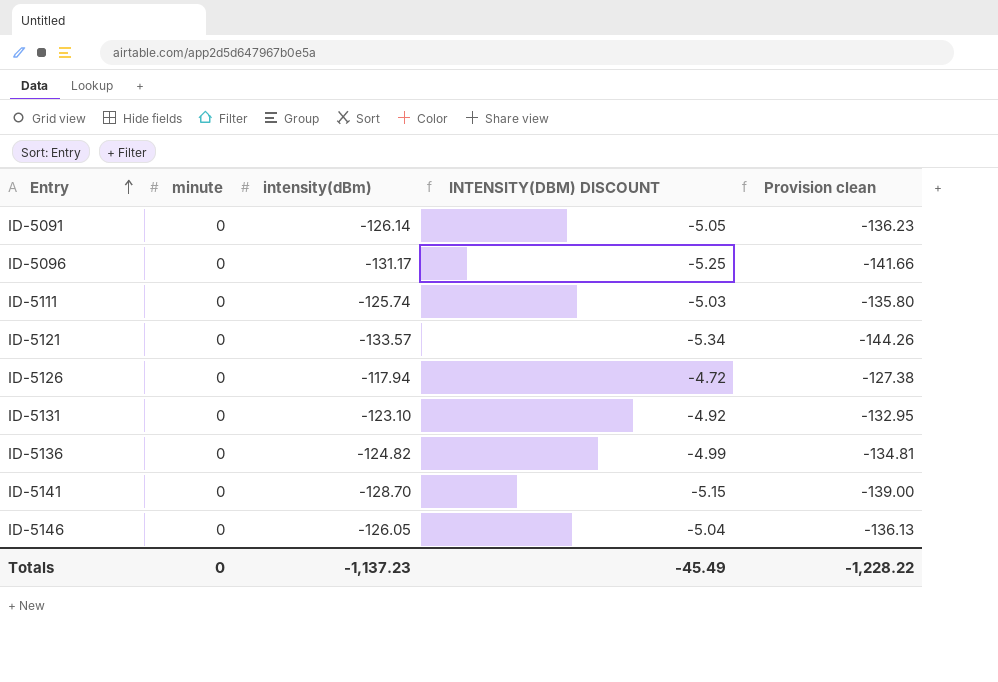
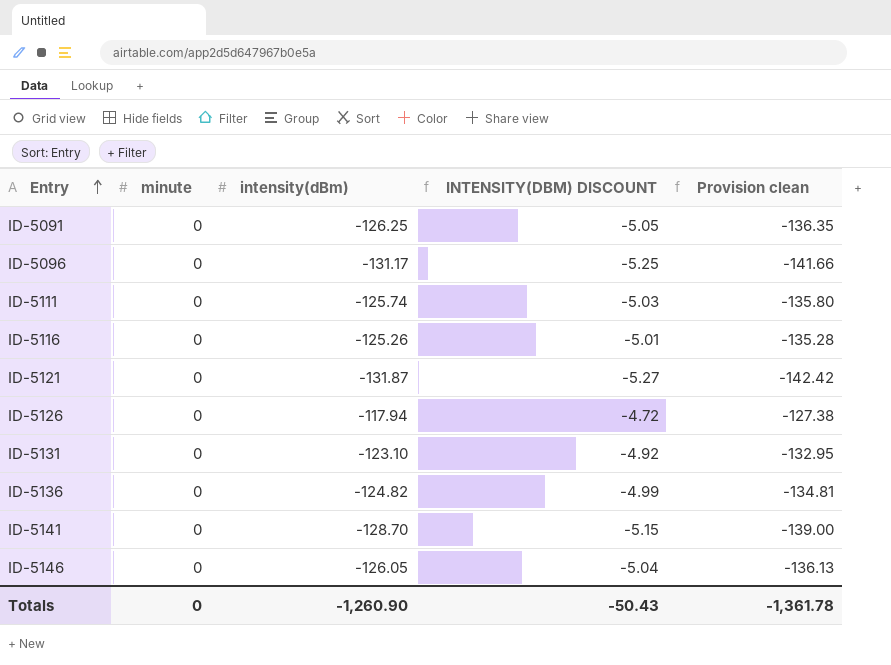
ID-5091 | intensity(dBm): -126.14 -> -126.25
ID-5091 | Provision clean: -136.23 -> -136.35
row ID-5116: none -> 0 | -125.26 | -5.01 | -135.28
ID-5121 | intensity(dBm): -133.57 -> -131.87
ID-5121 | INTENSITY(DBM) DISCOUNT: -5.34 -> -5.27
ID-5121 | Provision clean: -144.26 -> -142.42
Totals | intensity(dBm): -1,137.23 -> -1,260.90
Totals | INTENSITY(DBM) DISCOUNT: -45.49 -> -50.43
Totals | Provision clean: -1,228.22 -> -1,361.78

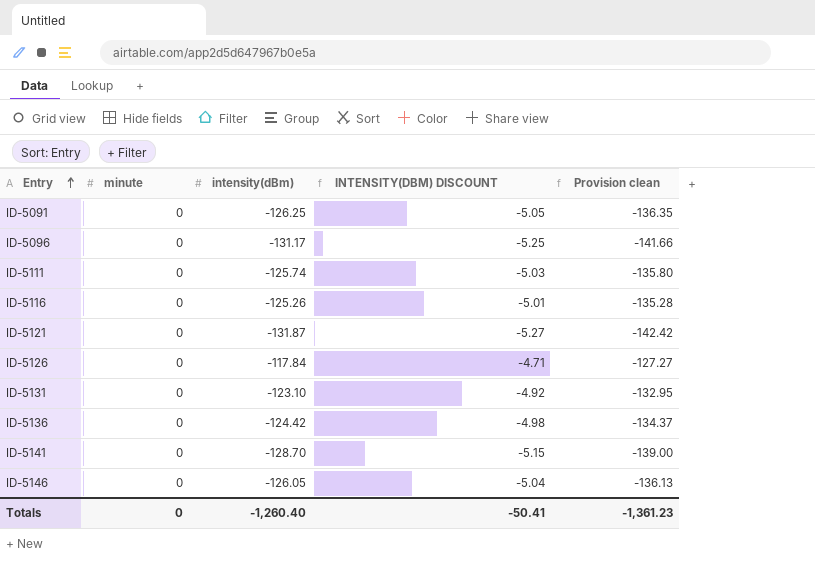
ID-5126 | intensity(dBm): -117.94 -> -117.84
ID-5126 | INTENSITY(DBM) DISCOUNT: -4.72 -> -4.71
ID-5126 | Provision clean: -127.38 -> -127.27
ID-5136 | intensity(dBm): -124.82 -> -124.42
ID-5136 | INTENSITY(DBM) DISCOUNT: -4.99 -> -4.98
ID-5136 | Provision clean: -134.81 -> -134.37
Totals | intensity(dBm): -1,260.90 -> -1,260.40
Totals | INTENSITY(DBM) DISCOUNT: -50.43 -> -50.41
Totals | Provision clean: -1,361.78 -> -1,361.23

